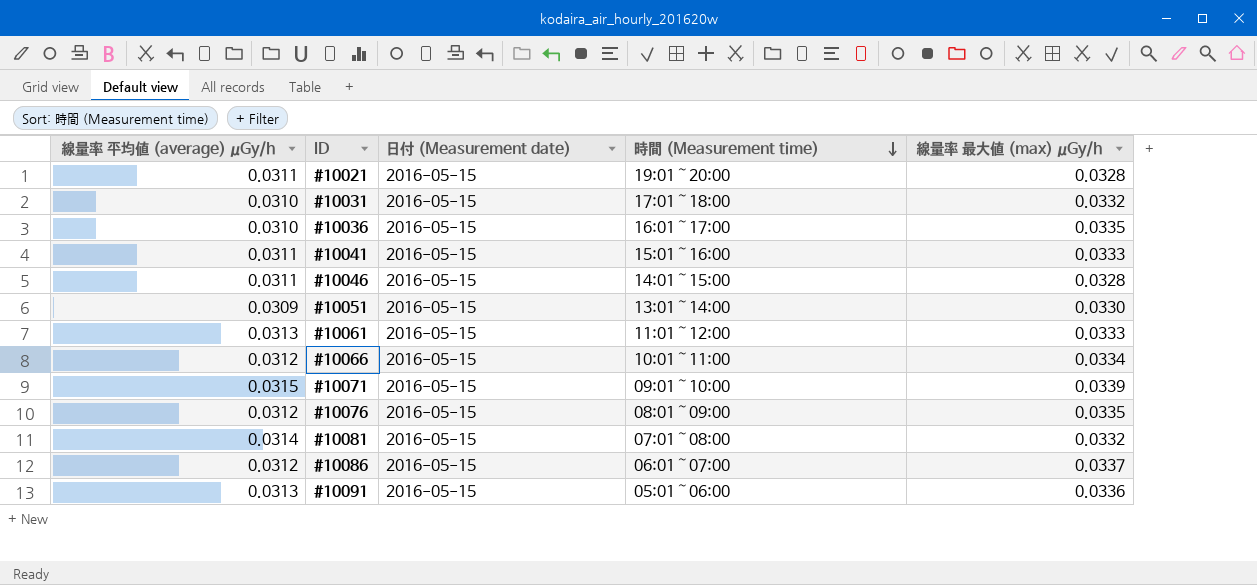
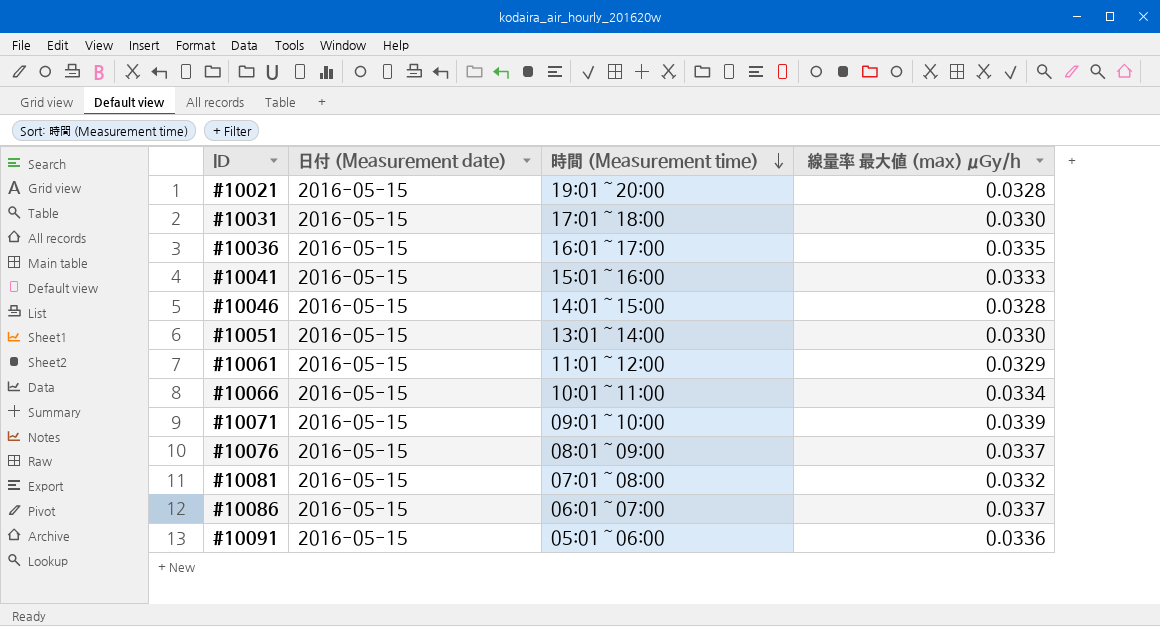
column 線量率 平均値 (average) μGy/h | position: 1 -> none
#10031 | 線量率 最大値 (max) μGy/h: 0.0332 -> 0.0330
#10061 | 線量率 最大値 (max) μGy/h: 0.0333 -> 0.0329
#10076 | 線量率 最大値 (max) μGy/h: 0.0335 -> 0.0337

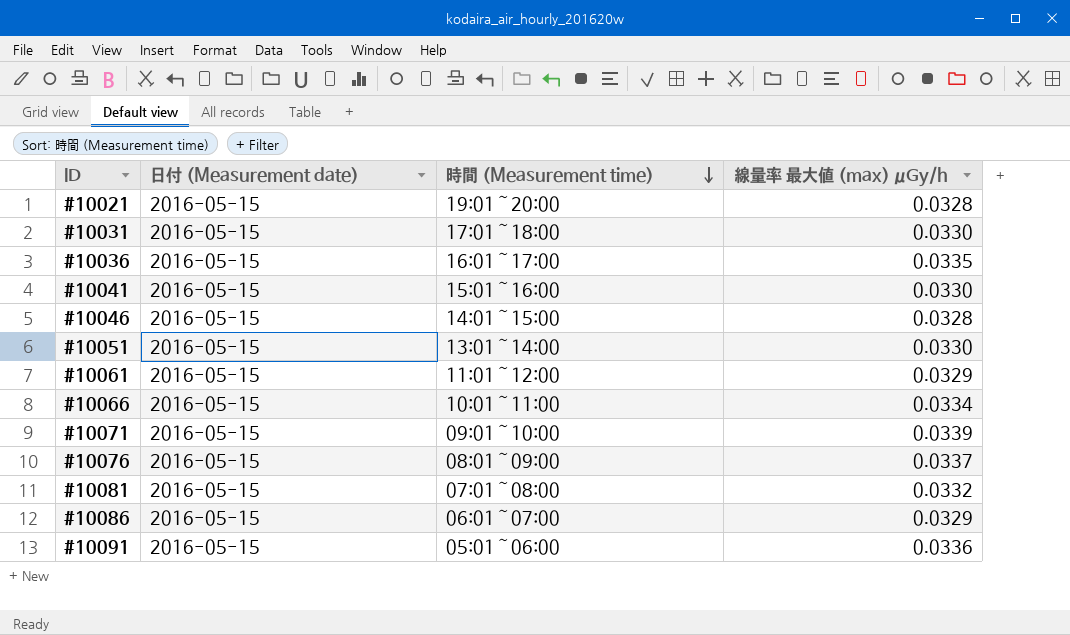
#10041 | 線量率 最大値 (max) μGy/h: 0.0333 -> 0.0330
#10086 | 線量率 最大値 (max) μGy/h: 0.0337 -> 0.0329

